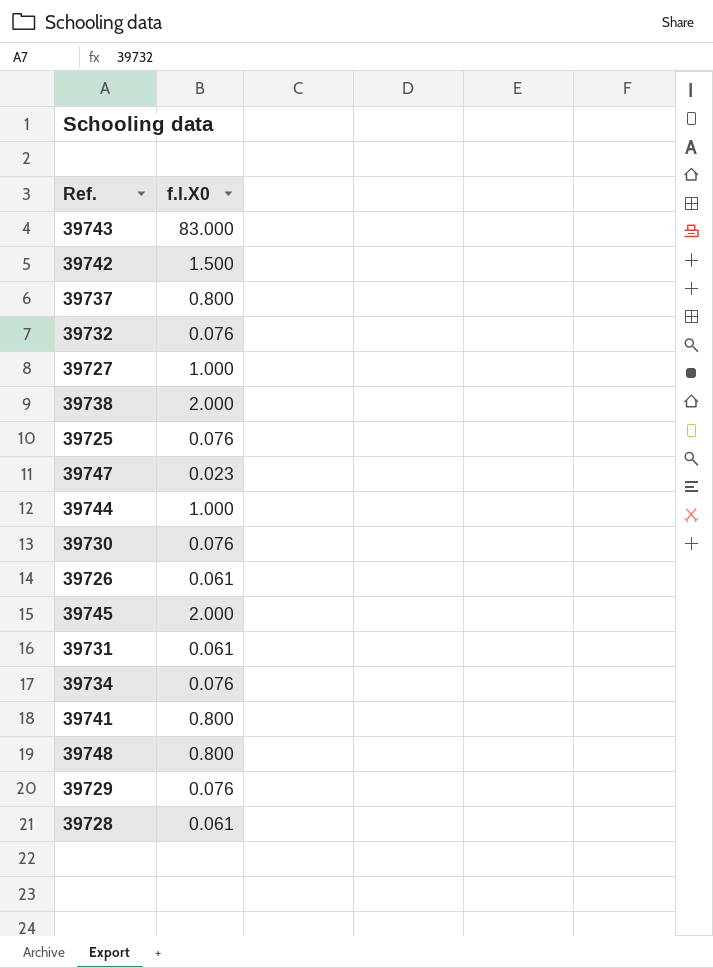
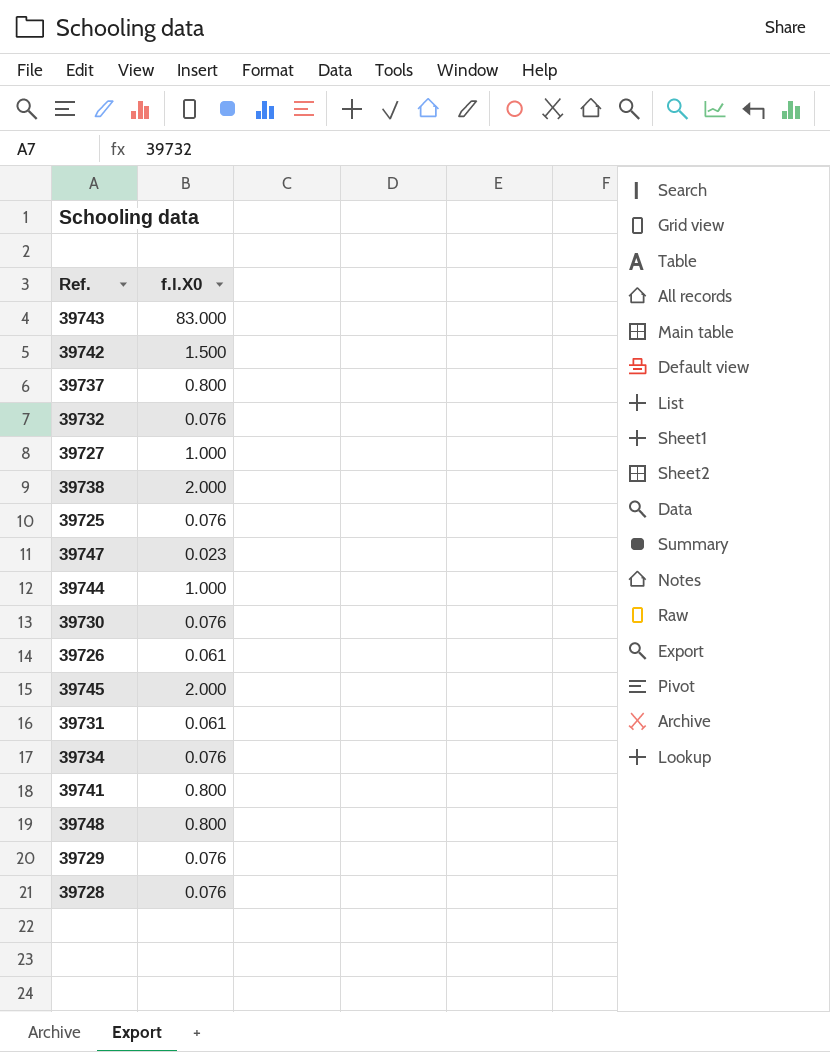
39728 | f.l.X0: 0.061 -> 0.076

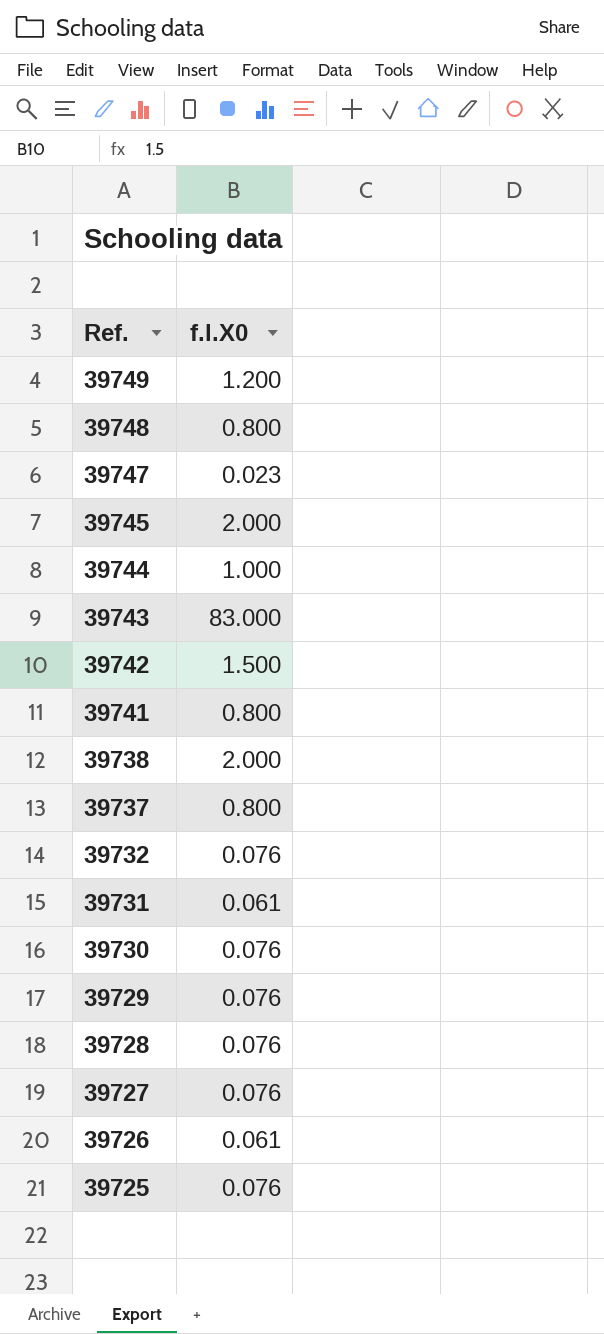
row order: none -> Ref. descending
row 39734: 0.076 -> none
row 39749: none -> 1.200
39727 | f.l.X0: 1.000 -> 0.076

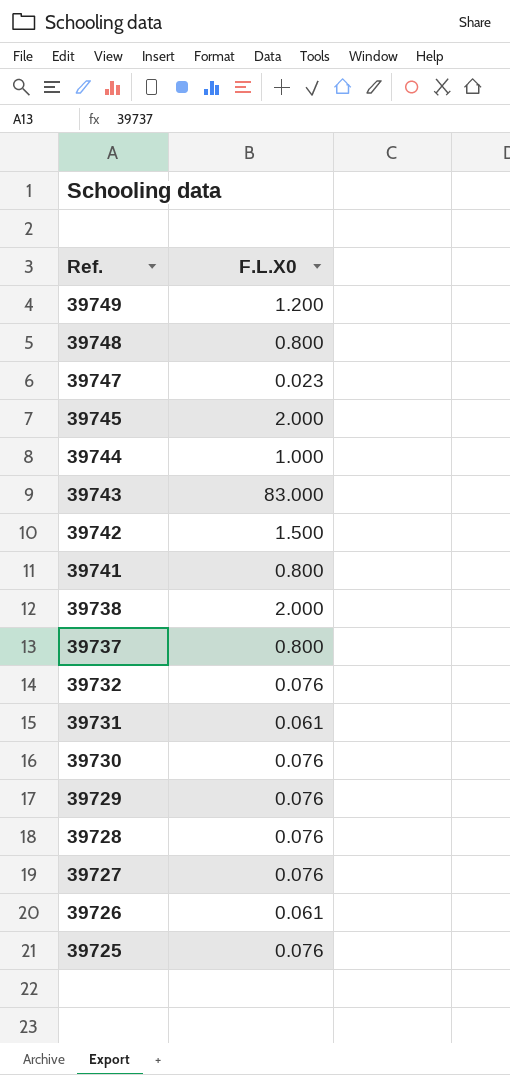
column name: f.l.X0 -> F.L.X0

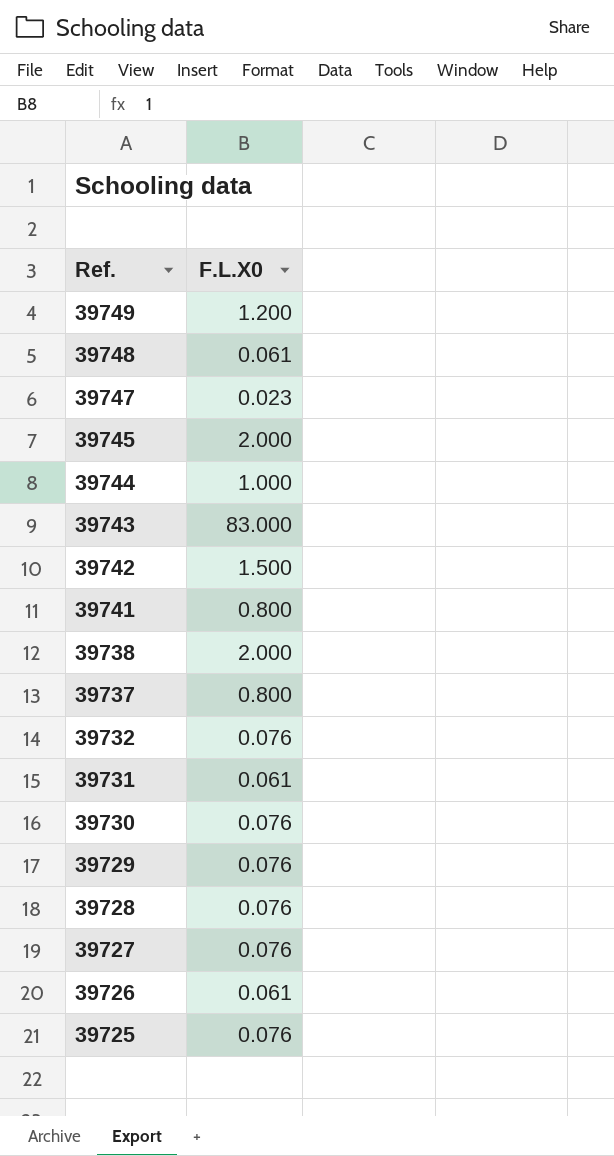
39748 | F.L.X0: 0.800 -> 0.061

